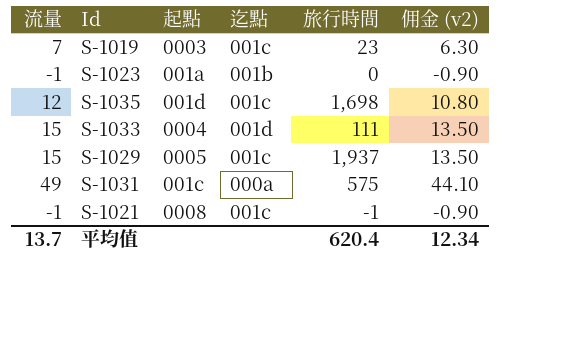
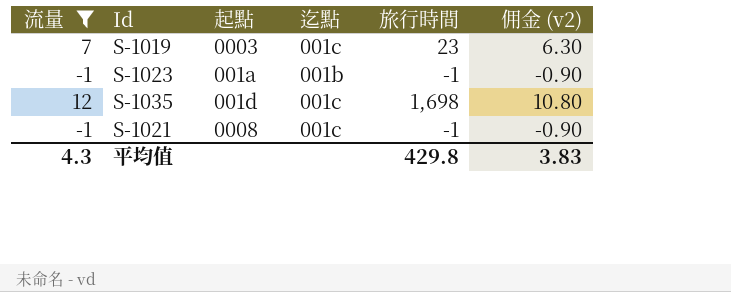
filter: none -> 流量 <= 12
S-1023 | 旅行時間: 0 -> -1
平均值 | 流量: 13.7 -> 4.3
平均值 | 旅行時間: 620.4 -> 429.8
平均值 | 佣金 (v2): 12.34 -> 3.83

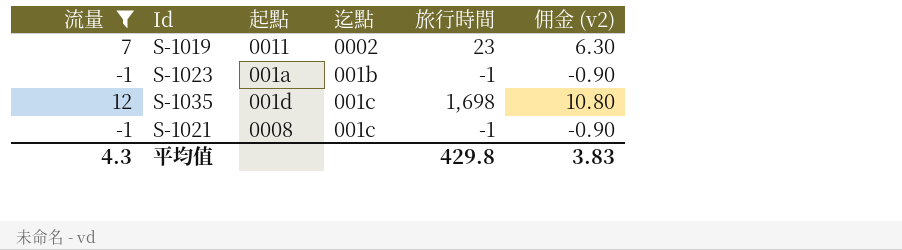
S-1019 | 起點: 0003 -> 0011
S-1019 | 迄點: 001c -> 0002

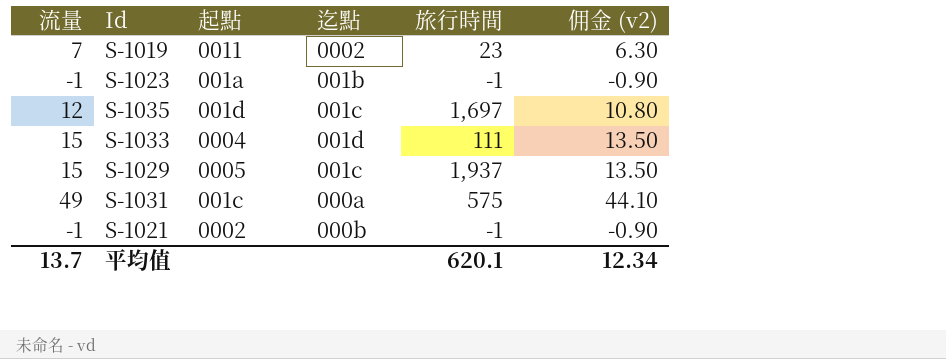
filter: 流量 <= 12 -> none
S-1035 | 旅行時間: 1,698 -> 1,697
S-1021 | 起點: 0008 -> 0002
S-1021 | 迄點: 001c -> 000b
平均值 | 流量: 4.3 -> 13.7
平均值 | 旅行時間: 429.8 -> 620.1
平均值 | 佣金 (v2): 3.83 -> 12.34

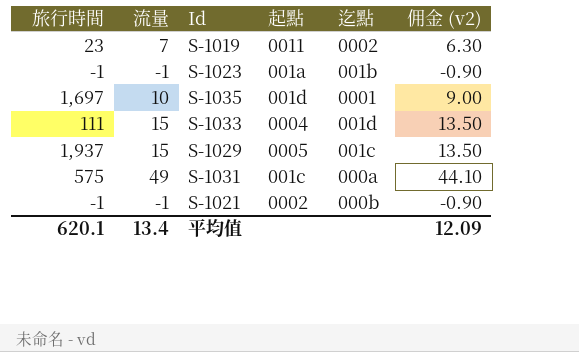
column 旅行時間 | position: 5 -> 1
S-1035 | 流量: 12 -> 10
S-1035 | 迄點: 001c -> 0001
S-1035 | 佣金 (v2): 10.80 -> 9.00
平均值 | 流量: 13.7 -> 13.4
平均值 | 佣金 (v2): 12.34 -> 12.09

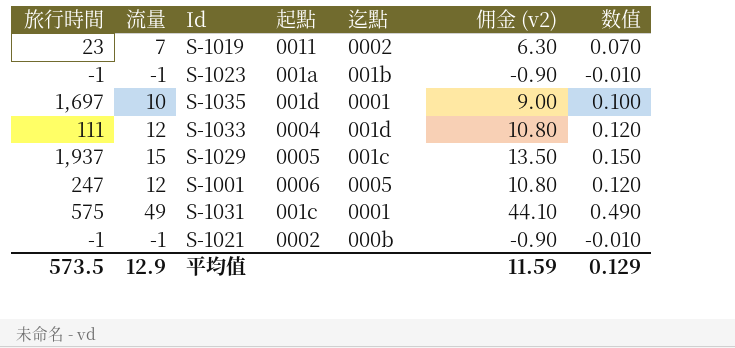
column 数值 | formula: none -> [流量] * 0.01
S-1033 | 流量: 15 -> 12
S-1033 | 佣金 (v2): 13.50 -> 10.80
row S-1001: none -> 247 | 12 | 0006 | 0005 | 10.80 | 0.120
S-1031 | 迄點: 000a -> 0001
平均值 | 旅行時間: 620.1 -> 573.5
平均值 | 流量: 13.4 -> 12.9
平均值 | 佣金 (v2): 12.09 -> 11.59

